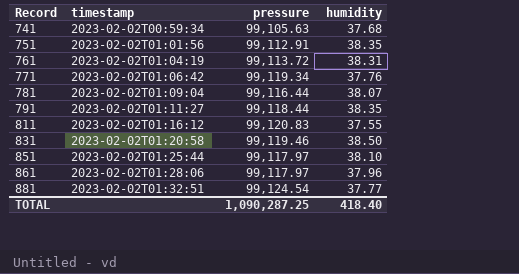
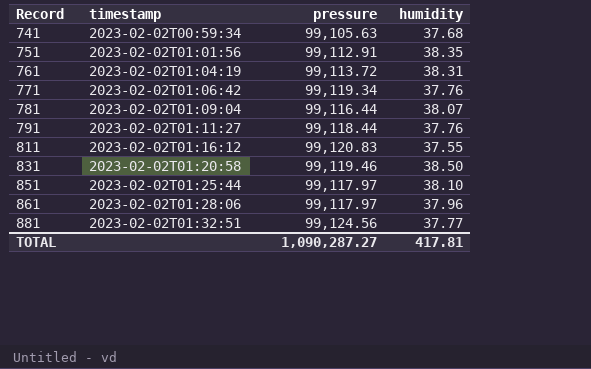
791 | humidity: 38.35 -> 37.76
881 | pressure: 99,124.54 -> 99,124.56
TOTAL | pressure: 1,090,287.25 -> 1,090,287.27
TOTAL | humidity: 418.40 -> 417.81

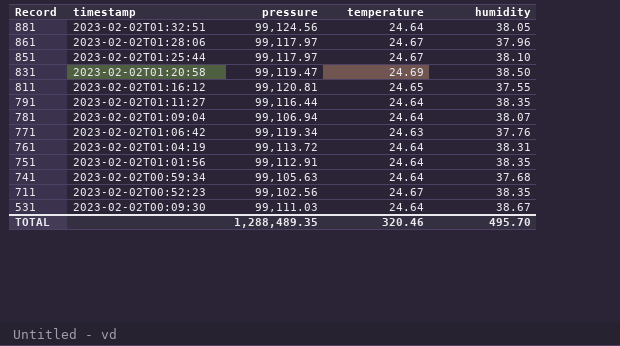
row order: Record ascending -> Record descending
column temperature | position: none -> 4
881 | humidity: 37.77 -> 38.05
831 | pressure: 99,119.46 -> 99,119.47
811 | pressure: 99,120.83 -> 99,120.81
791 | pressure: 99,118.44 -> 99,116.44
791 | humidity: 37.76 -> 38.35
781 | pressure: 99,116.44 -> 99,106.94
row 711: none -> 2023-02-02T00:52:23 | 99,102.56 | 24.67 | 38.35
row 531: none -> 2023-02-02T00:09:30 | 99,111.03 | 24.64 | 38.67
TOTAL | pressure: 1,090,287.27 -> 1,288,489.35
TOTAL | humidity: 417.81 -> 495.70

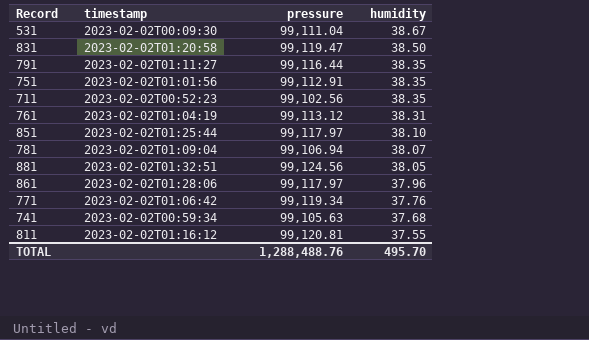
row order: Record descending -> humidity descending
column temperature | position: 4 -> none
531 | pressure: 99,111.03 -> 99,111.04
761 | pressure: 99,113.72 -> 99,113.12
TOTAL | pressure: 1,288,489.35 -> 1,288,488.76

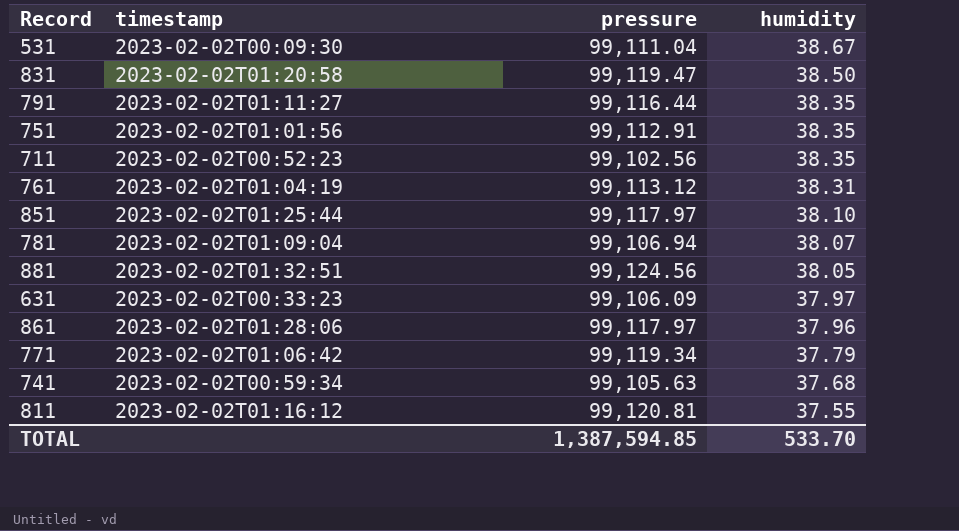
row 631: none -> 2023-02-02T00:33:23 | 99,106.09 | 37.97
771 | humidity: 37.76 -> 37.79
TOTAL | pressure: 1,288,488.76 -> 1,387,594.85
TOTAL | humidity: 495.70 -> 533.70

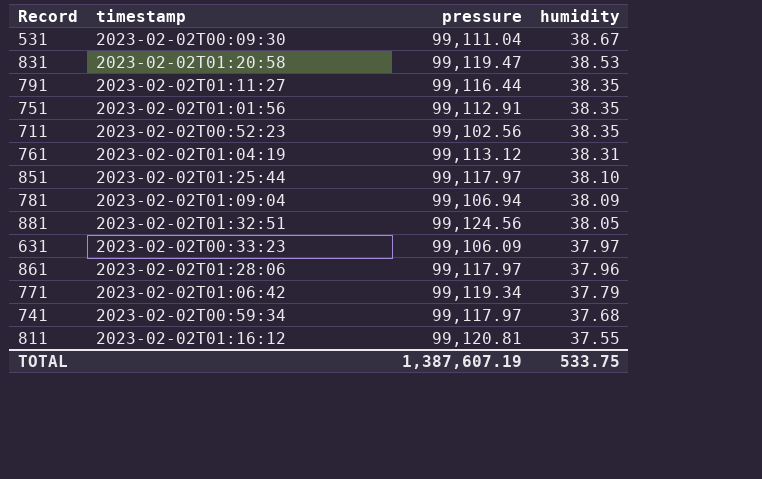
831 | humidity: 38.50 -> 38.53
781 | humidity: 38.07 -> 38.09
741 | pressure: 99,105.63 -> 99,117.97
TOTAL | pressure: 1,387,594.85 -> 1,387,607.19
TOTAL | humidity: 533.70 -> 533.75

